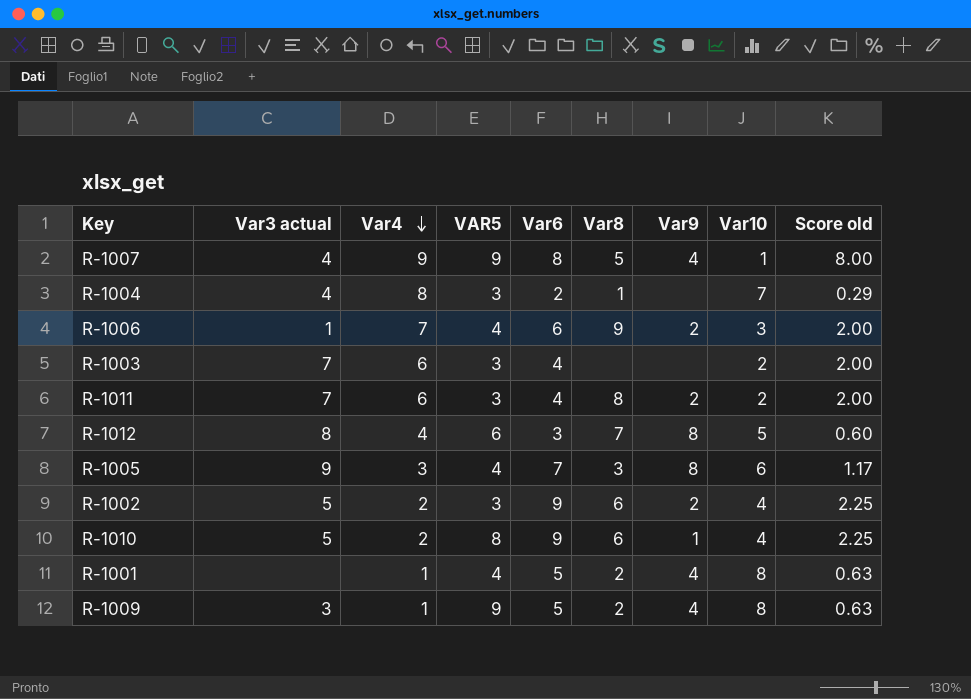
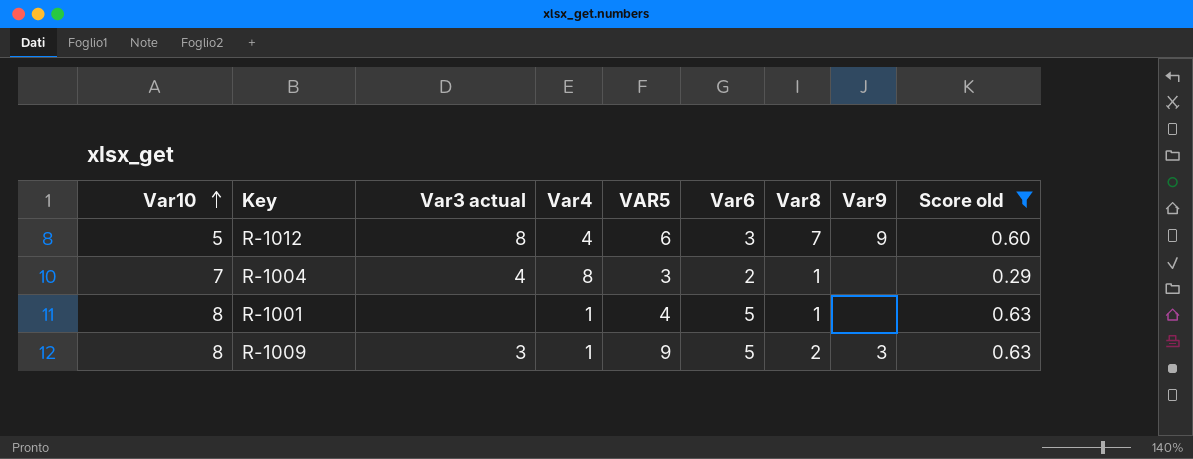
filter: none -> Score old <= 0.63
row order: Var4 descending -> Var10 ascending
column Var10 | position: 8 -> 1
R-1012 | Var9: 8 -> 9
R-1001 | Var8: 2 -> 1
R-1001 | Var9: 4 -> none
R-1009 | Var9: 4 -> 3

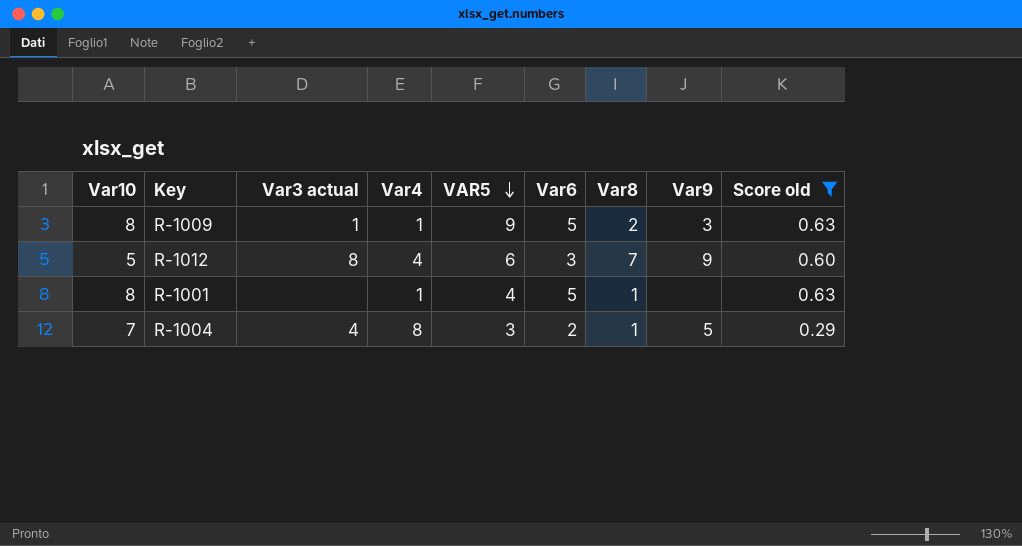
row order: Var10 ascending -> VAR5 descending
R-1009 | Var3 actual: 3 -> 1
R-1004 | Var9: none -> 5

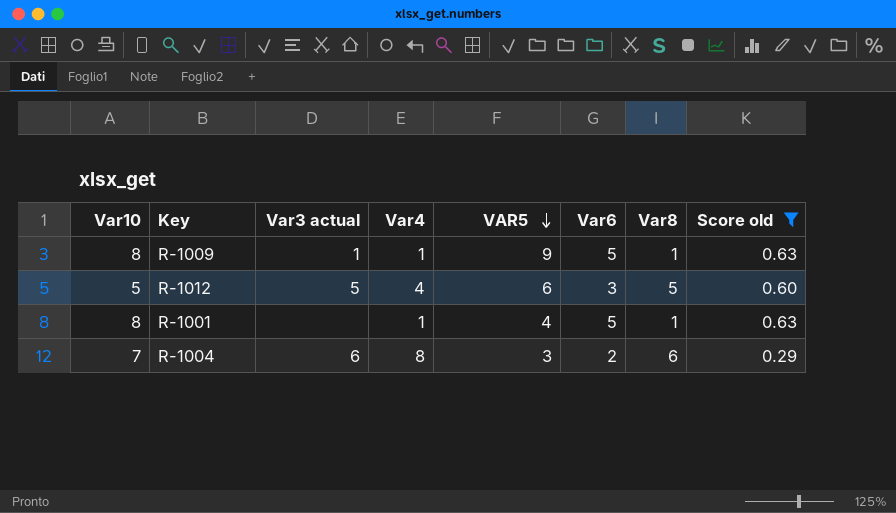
column Var9 | position: 8 -> none
R-1009 | Var8: 2 -> 1
R-1012 | Var3 actual: 8 -> 5
R-1012 | Var8: 7 -> 5
R-1004 | Var3 actual: 4 -> 6
R-1004 | Var8: 1 -> 6

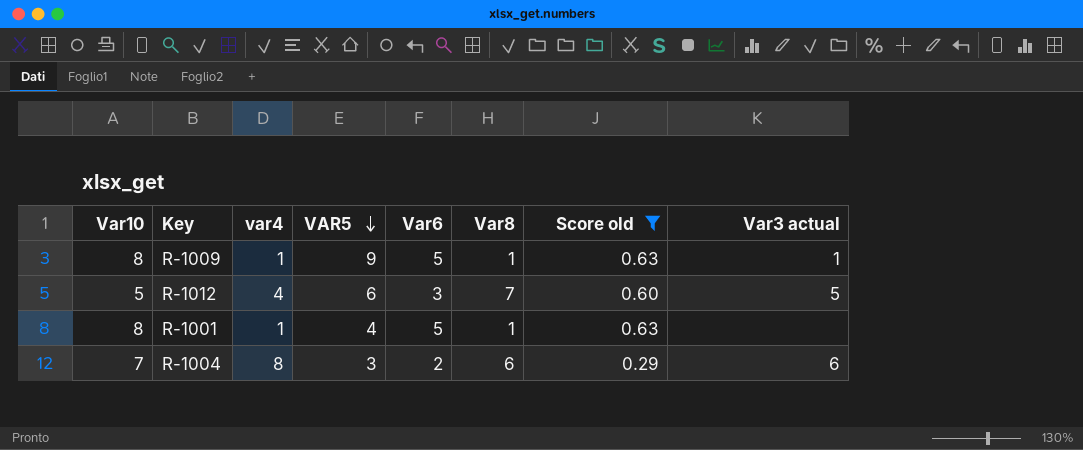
column name: Var4 -> var4
column Var3 actual | position: 3 -> 8
R-1012 | Var8: 5 -> 7

